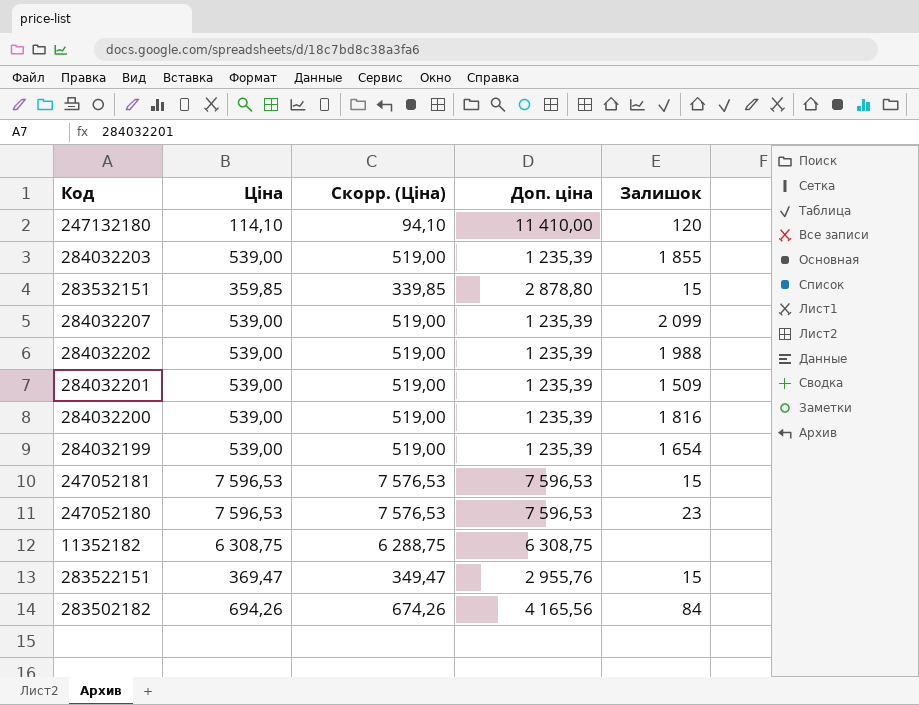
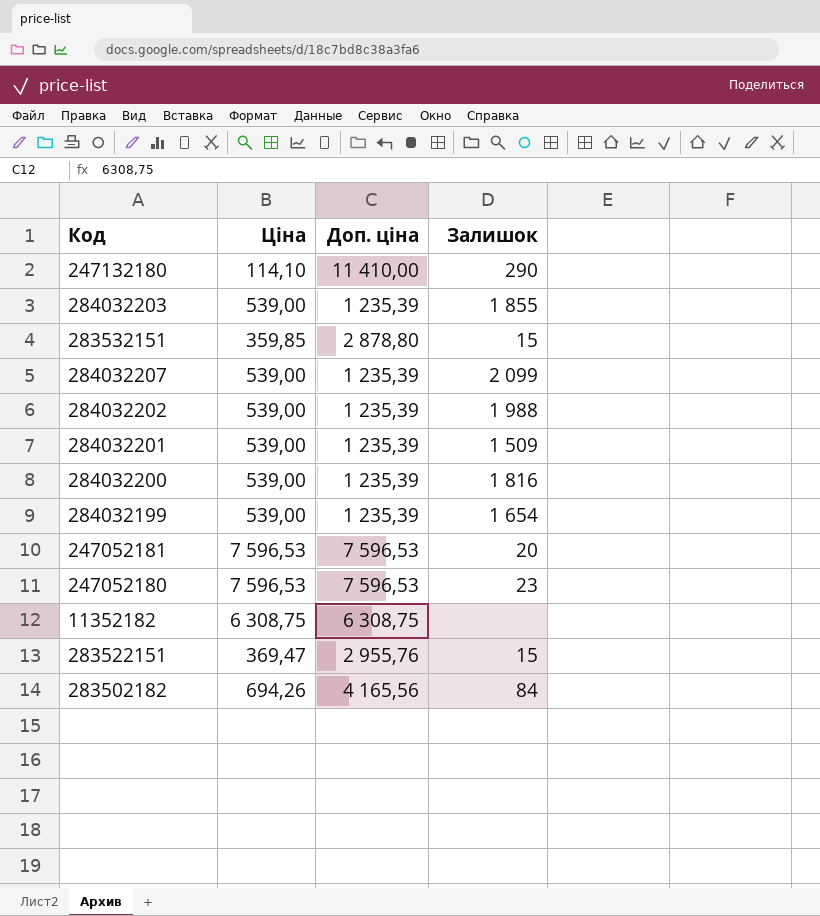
column Скорр. (Ціна) | formula: [Ціна] - 20 -> none
247132180 | Залишок: 120 -> 290
247052181 | Залишок: 15 -> 20

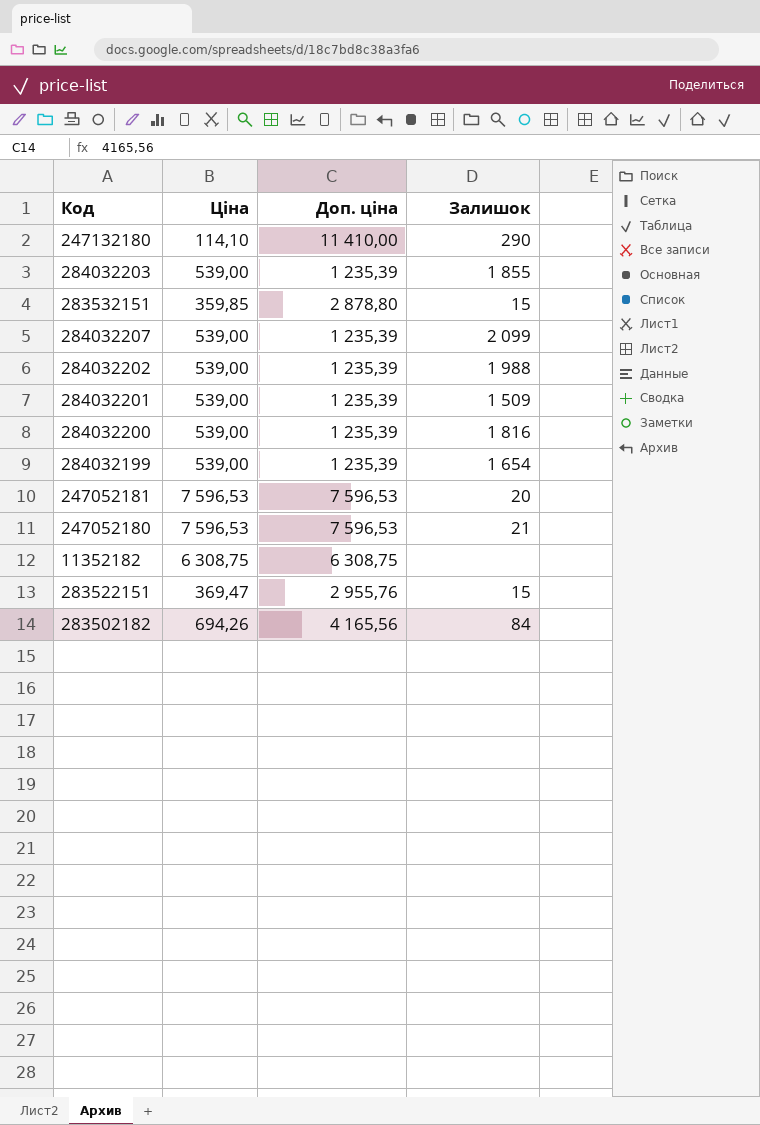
247052180 | Залишок: 23 -> 21

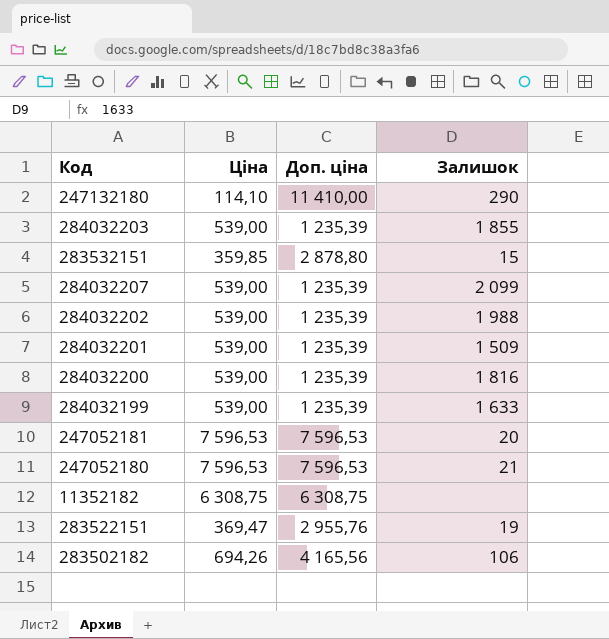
284032199 | Залишок: 1 654 -> 1 633
283522151 | Залишок: 15 -> 19
283502182 | Залишок: 84 -> 106

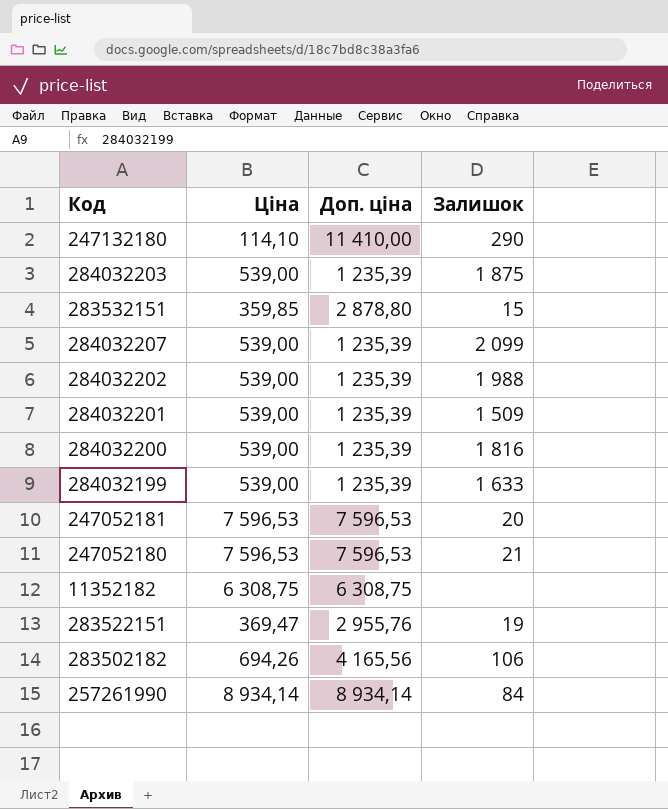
284032203 | Залишок: 1 855 -> 1 875
row 257261990: none -> 8 934,14 | 8 934,14 | 84

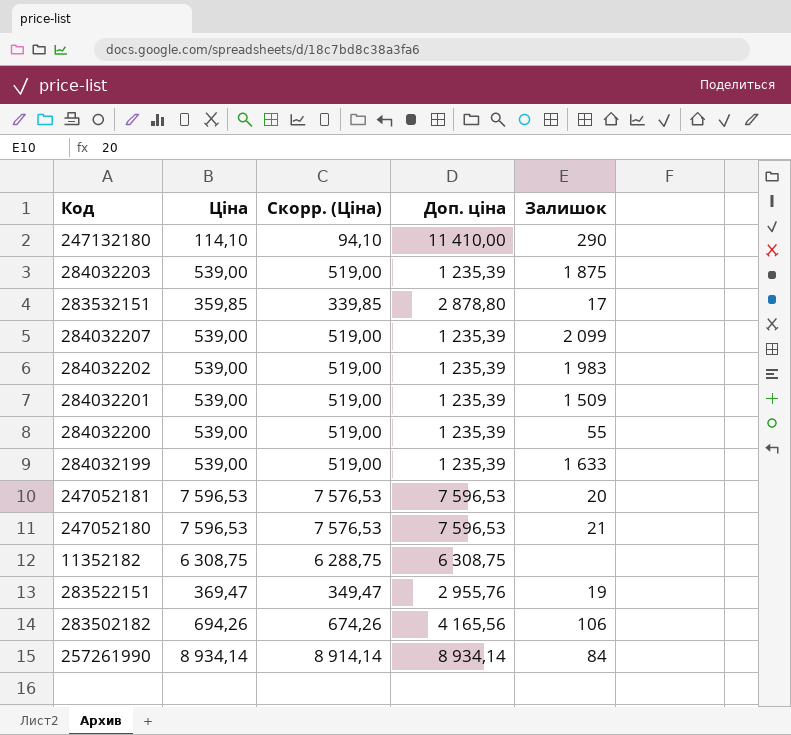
column Скорр. (Ціна) | formula: none -> [Ціна] - 20
283532151 | Залишок: 15 -> 17
284032202 | Залишок: 1 988 -> 1 983
284032200 | Залишок: 1 816 -> 55

